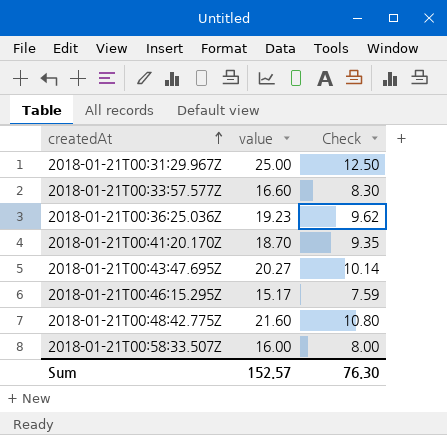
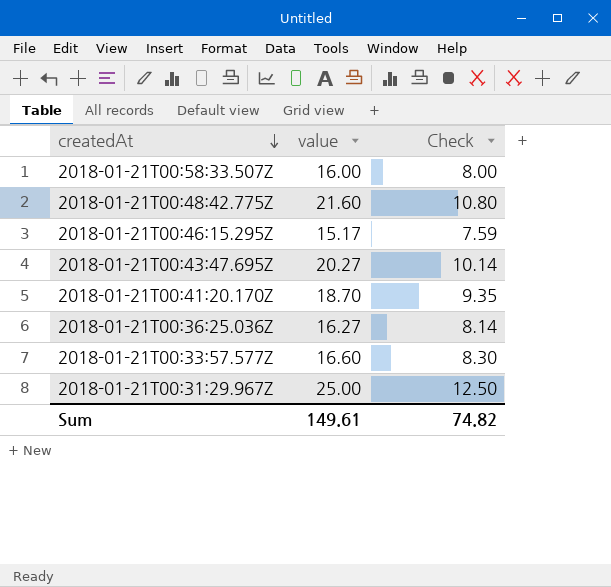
row order: createdAt ascending -> createdAt descending
2018-01-21T00:36:25.036Z | value: 19.23 -> 16.27
2018-01-21T00:36:25.036Z | Check: 9.62 -> 8.14
Sum | value: 152.57 -> 149.61
Sum | Check: 76.30 -> 74.82

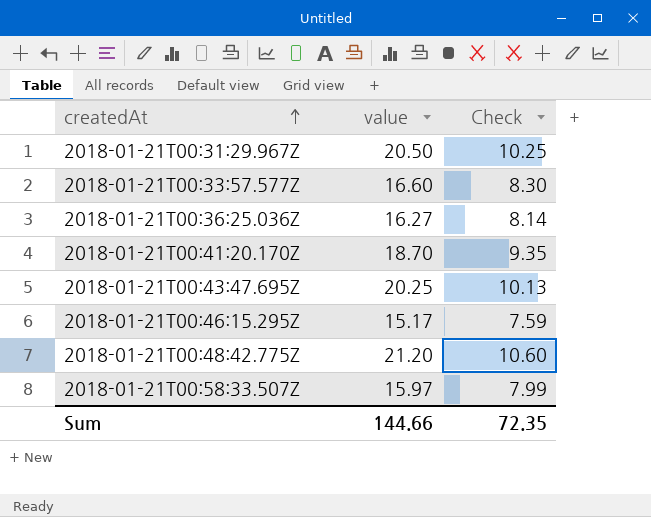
row order: createdAt descending -> createdAt ascending
2018-01-21T00:31:29.967Z | value: 25.00 -> 20.50
2018-01-21T00:31:29.967Z | Check: 12.50 -> 10.25
2018-01-21T00:43:47.695Z | value: 20.27 -> 20.25
2018-01-21T00:43:47.695Z | Check: 10.14 -> 10.13
2018-01-21T00:48:42.775Z | value: 21.60 -> 21.20
2018-01-21T00:48:42.775Z | Check: 10.80 -> 10.60
2018-01-21T00:58:33.507Z | value: 16.00 -> 15.97
2018-01-21T00:58:33.507Z | Check: 8.00 -> 7.99
Sum | value: 149.61 -> 144.66
Sum | Check: 74.82 -> 72.35

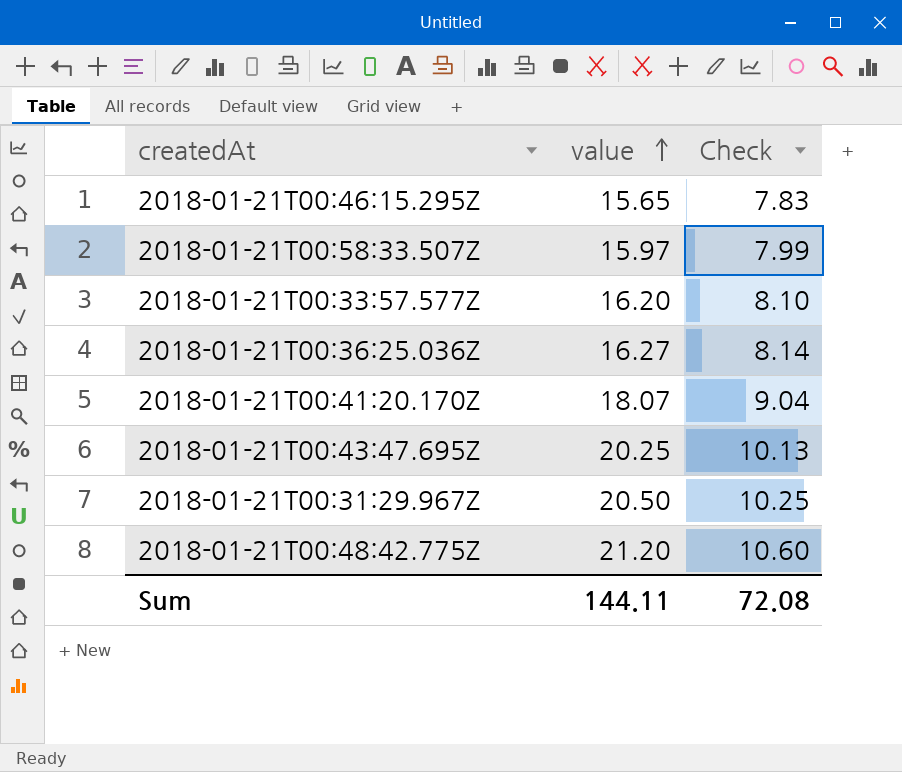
row order: createdAt ascending -> value ascending
2018-01-21T00:46:15.295Z | value: 15.17 -> 15.65
2018-01-21T00:46:15.295Z | Check: 7.59 -> 7.83
2018-01-21T00:33:57.577Z | value: 16.60 -> 16.20
2018-01-21T00:33:57.577Z | Check: 8.30 -> 8.10
2018-01-21T00:41:20.170Z | value: 18.70 -> 18.07
2018-01-21T00:41:20.170Z | Check: 9.35 -> 9.04
Sum | value: 144.66 -> 144.11
Sum | Check: 72.35 -> 72.08

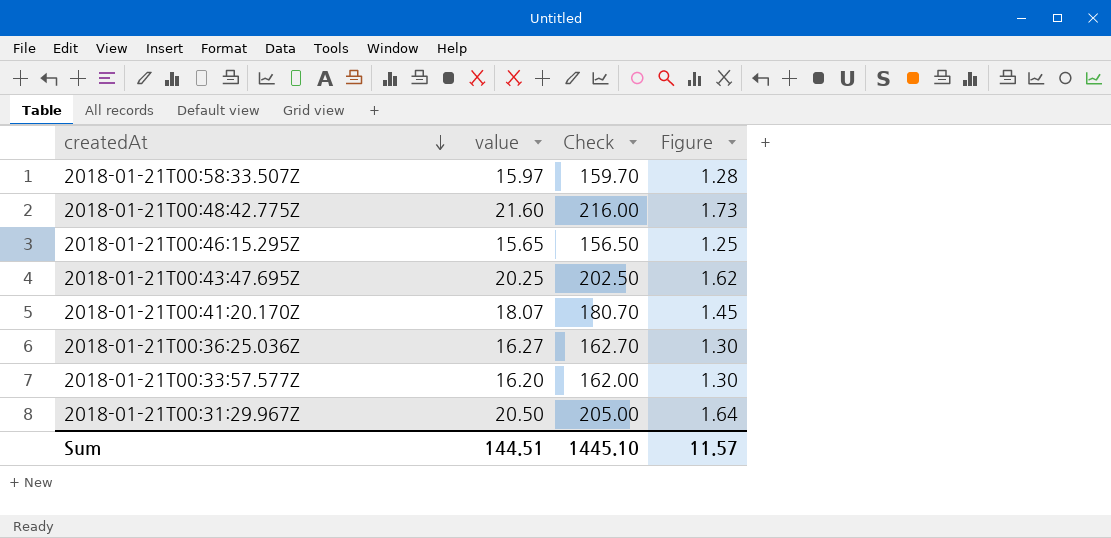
row order: value ascending -> createdAt descending
column Check | formula: [value] * 0.5 -> [value] * 10
column Figure | formula: none -> [value] * 0.08
2018-01-21T00:48:42.775Z | value: 21.20 -> 21.60
Sum | value: 144.11 -> 144.51
Sum | Check: 72.08 -> 1445.10

